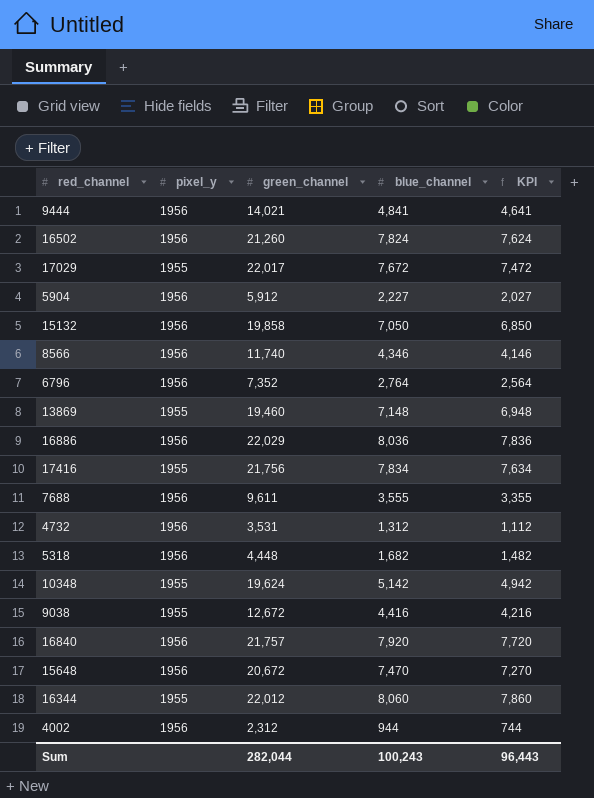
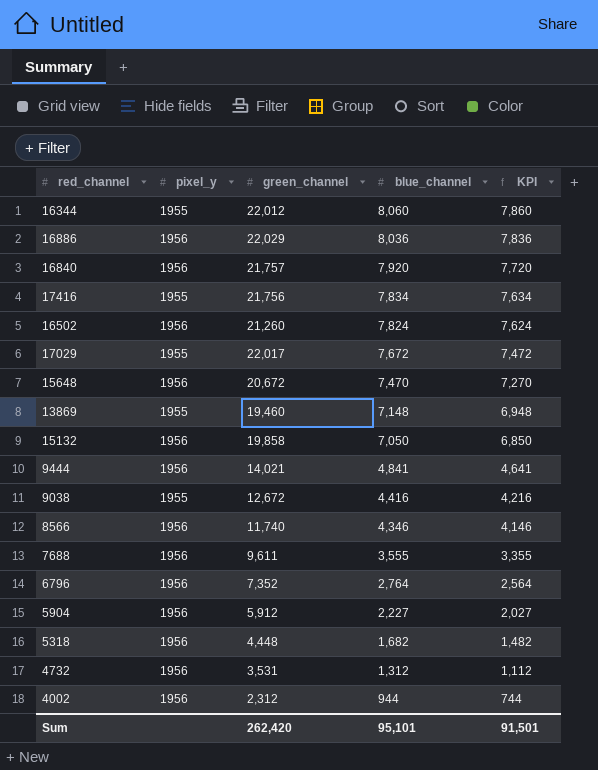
row order: none -> blue_channel descending
row 10348: 1955 | 19,624 | 5,142 | 4,942 -> none
Sum | green_channel: 282,044 -> 262,420
Sum | blue_channel: 100,243 -> 95,101
Sum | KPI: 96,443 -> 91,501

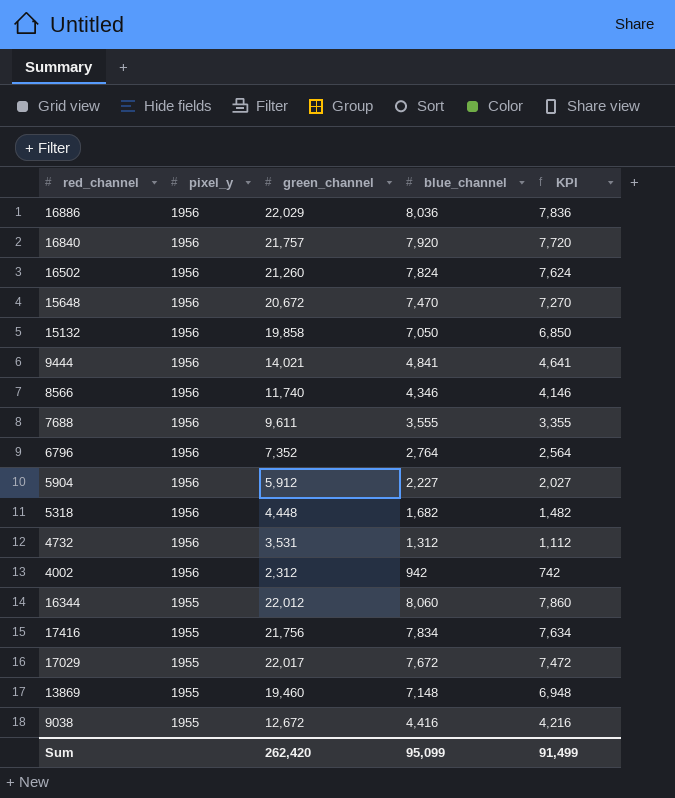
row order: blue_channel descending -> pixel_y descending
4002 | blue_channel: 944 -> 942
4002 | KPI: 744 -> 742
Sum | blue_channel: 95,101 -> 95,099
Sum | KPI: 91,501 -> 91,499

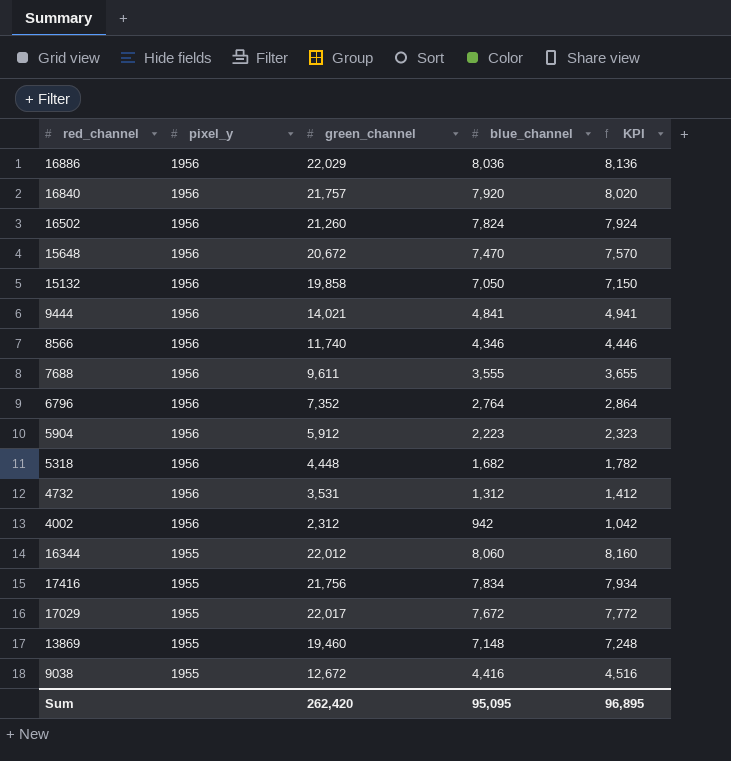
column KPI | formula: [blue_channel] - 200 -> [blue_channel] + 100
5904 | blue_channel: 2,227 -> 2,223
Sum | blue_channel: 95,099 -> 95,095
Sum | KPI: 91,499 -> 96,895

